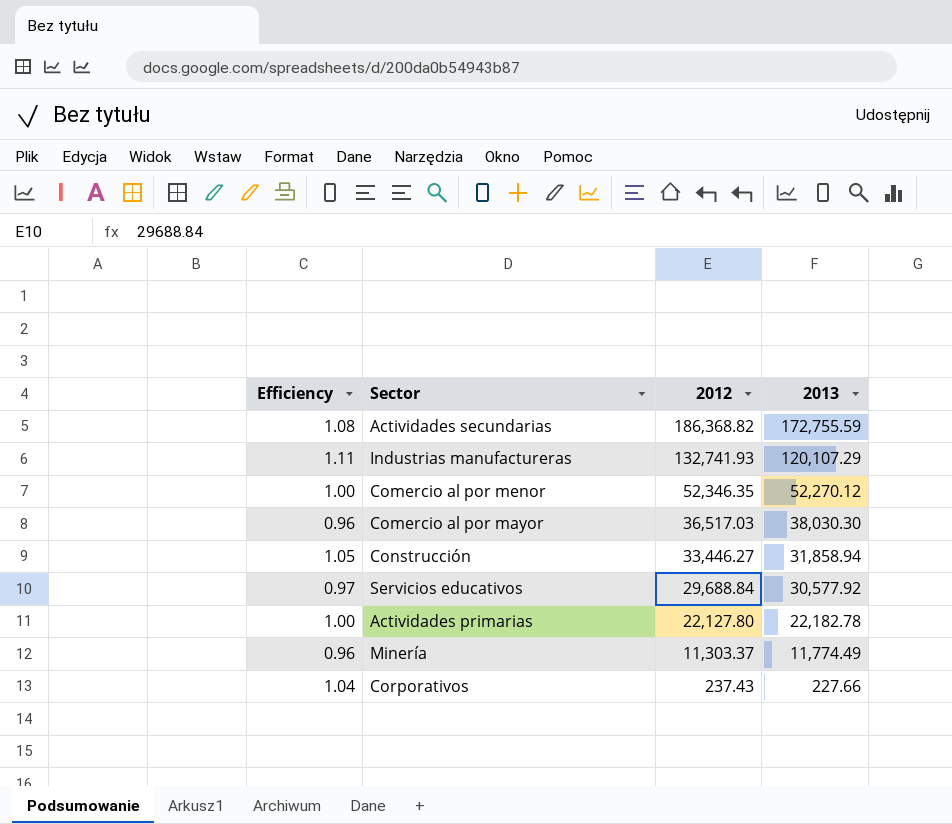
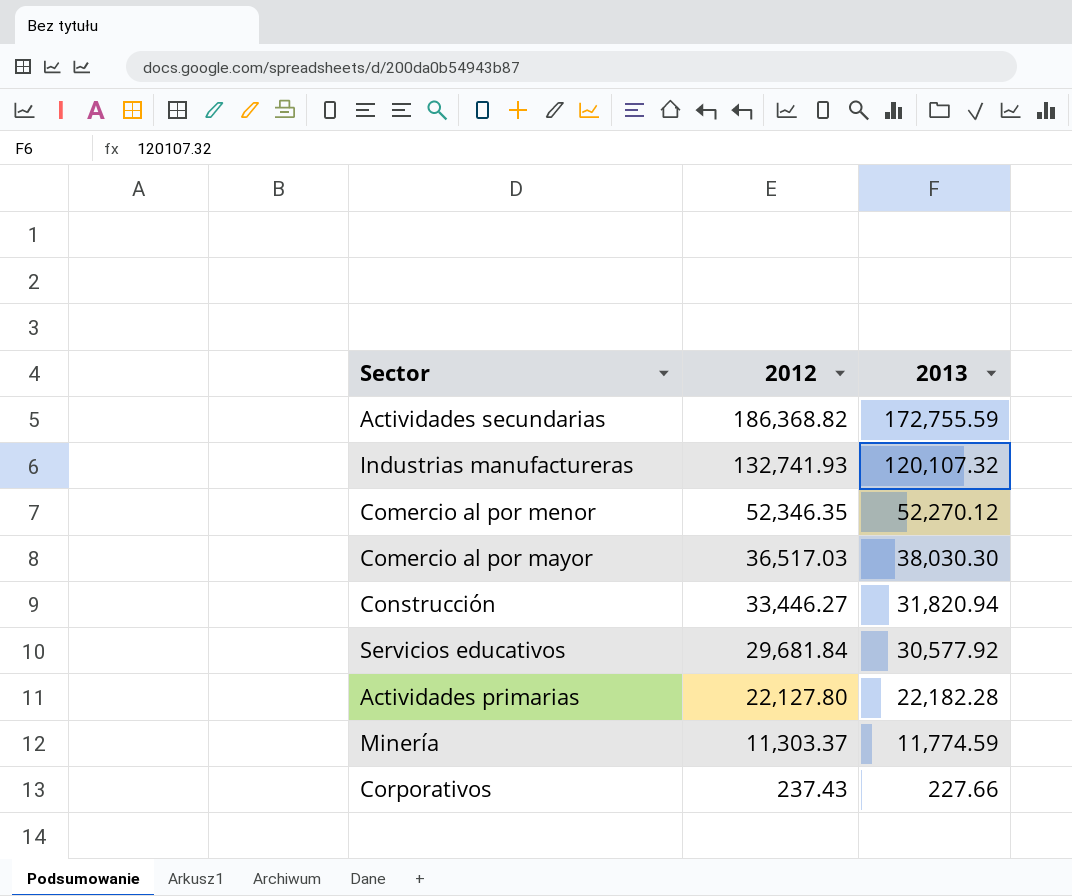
column Efficiency | formula: [2012] / [2013] -> none
Industrias manufactureras | 2013: 120,107.29 -> 120,107.32
Construcción | 2013: 31,858.94 -> 31,820.94
Servicios educativos | 2012: 29,688.84 -> 29,681.84
Actividades primarias | 2013: 22,182.78 -> 22,182.28
Minería | 2013: 11,774.49 -> 11,774.59

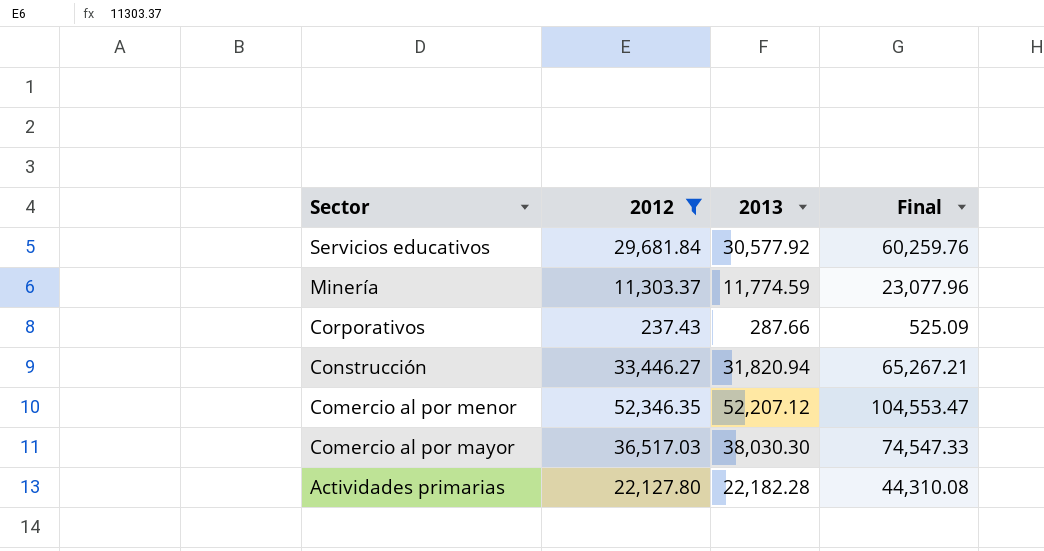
filter: none -> 2012 <= 52,346.35
row order: 2012 descending -> Sector descending
column Final | formula: none -> [2012] + [2013]
Corporativos | 2013: 227.66 -> 287.66
Comercio al por menor | 2013: 52,270.12 -> 52,207.12

